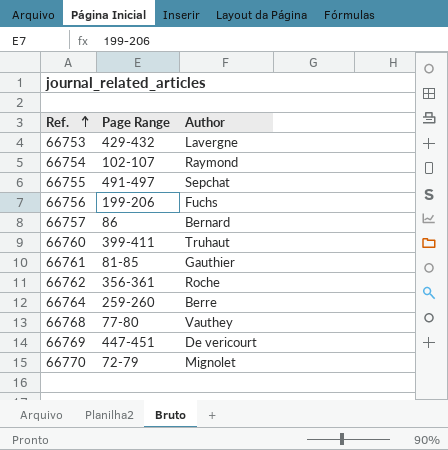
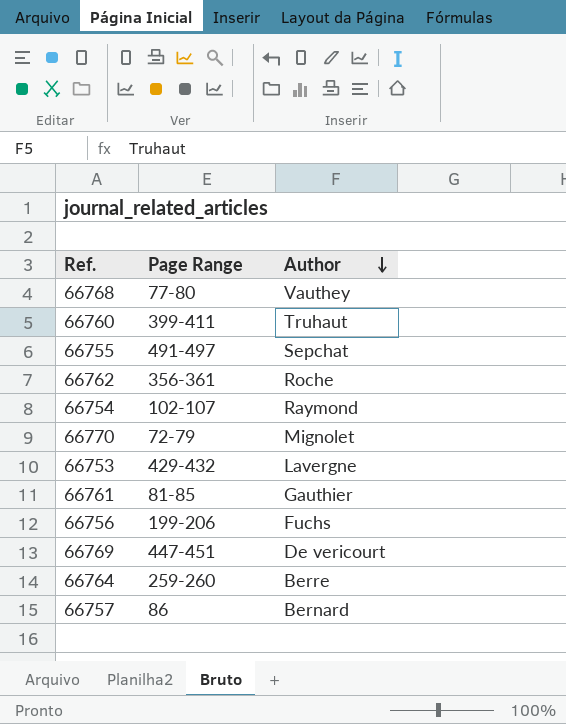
row order: Ref. ascending -> Author descending

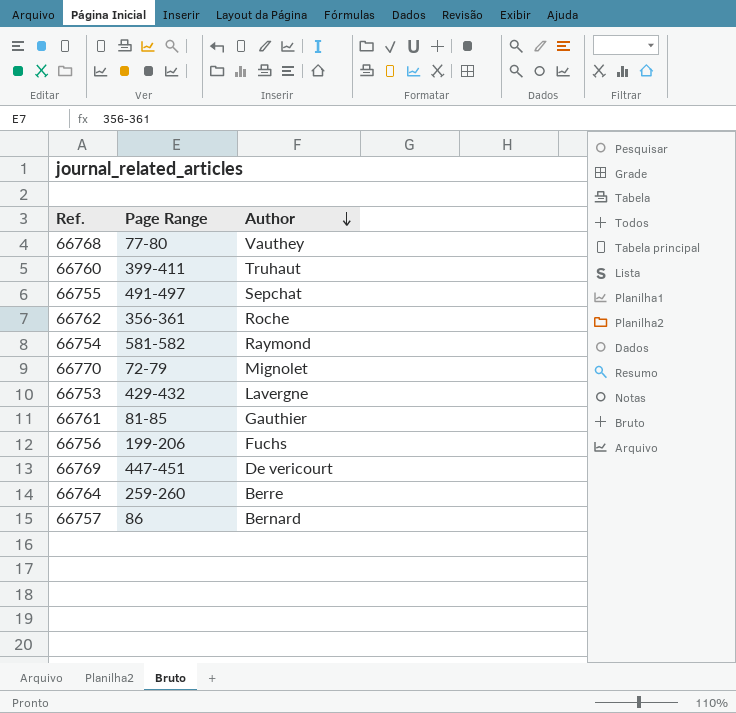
66754 | Page Range: 102-107 -> 581-582

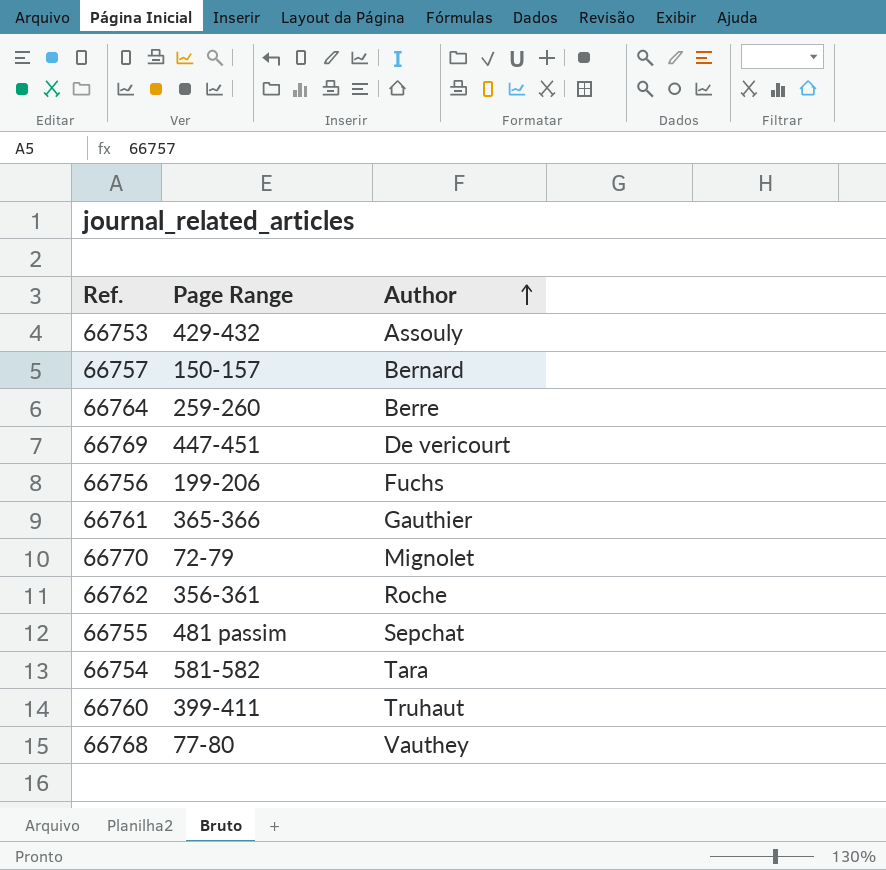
row order: Author descending -> Author ascending
66753 | Author: Lavergne -> Assouly
66757 | Page Range: 86 -> 150-157
66761 | Page Range: 81-85 -> 365-366
66755 | Page Range: 491-497 -> 481 passim
66754 | Author: Raymond -> Tara

